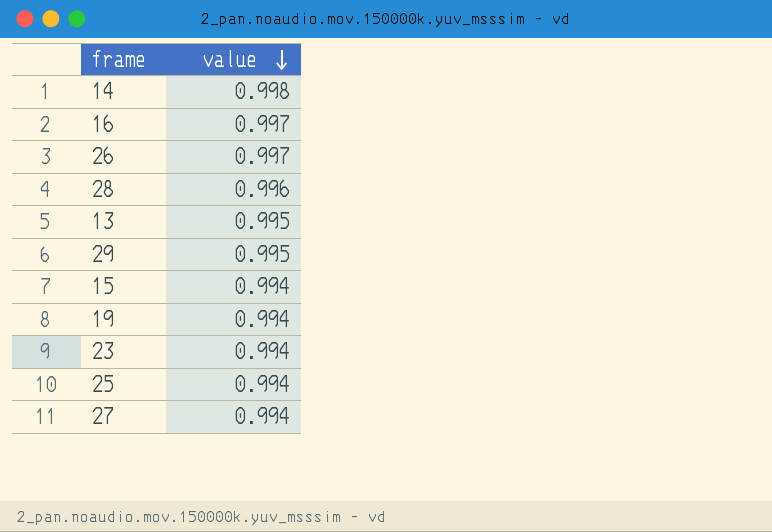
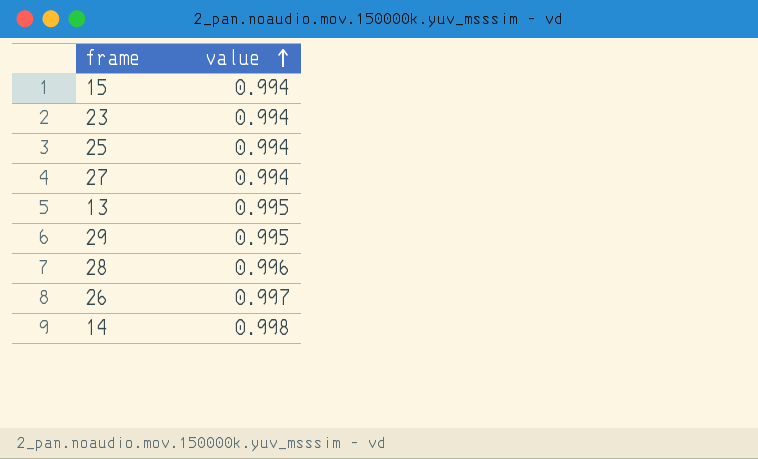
row order: value descending -> value ascending
row 16: 0.997 -> none
row 19: 0.994 -> none

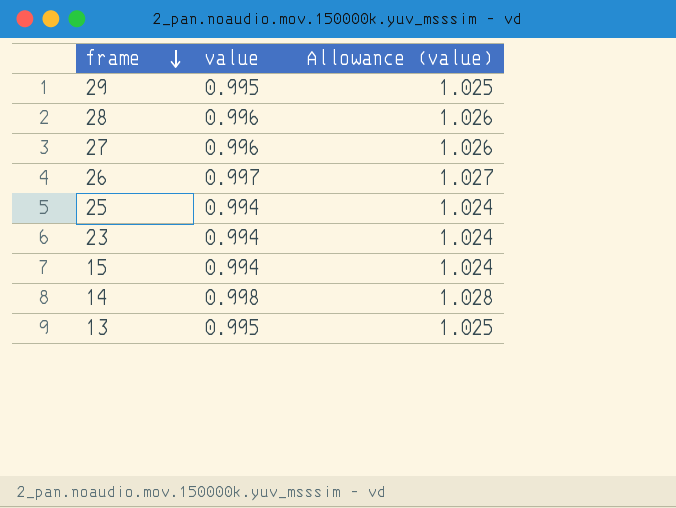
row order: value ascending -> frame descending
column Allowance (value) | formula: none -> [value] * 1.03
27 | value: 0.994 -> 0.996

